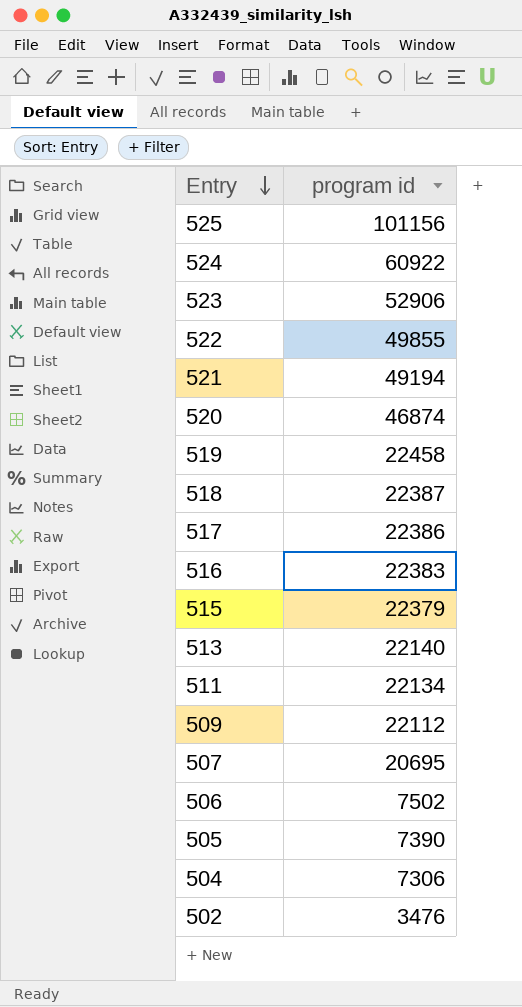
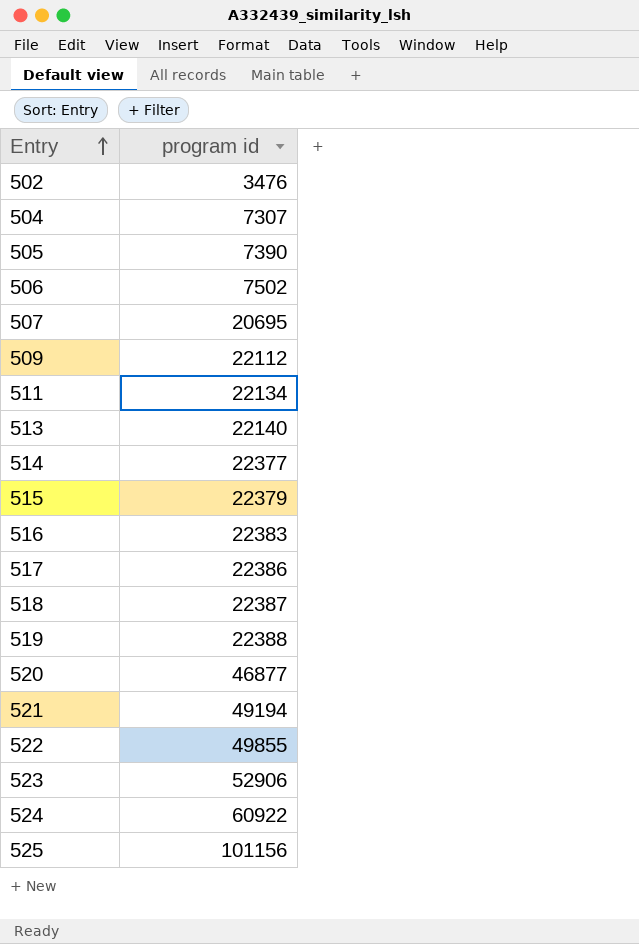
row order: Entry descending -> Entry ascending
504 | program id: 7306 -> 7307
row 514: none -> 22377
519 | program id: 22458 -> 22388
520 | program id: 46874 -> 46877

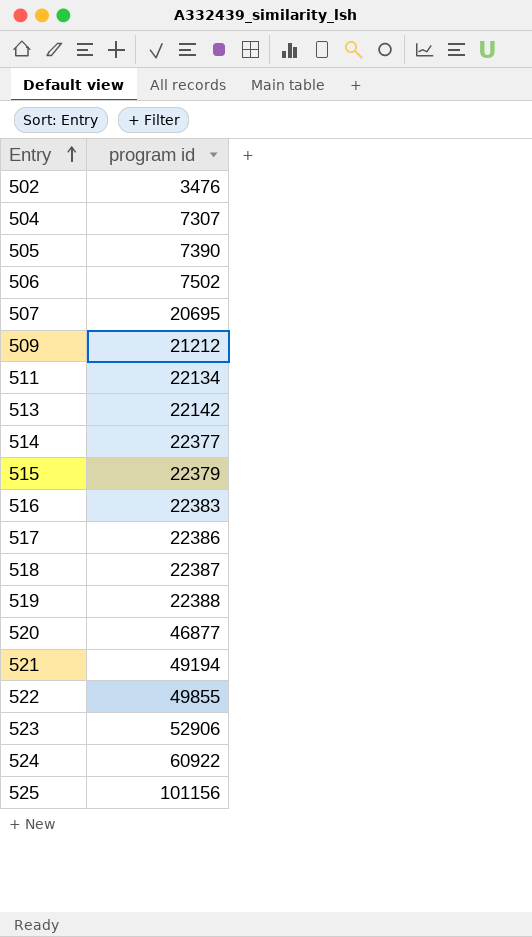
509 | program id: 22112 -> 21212
513 | program id: 22140 -> 22142

